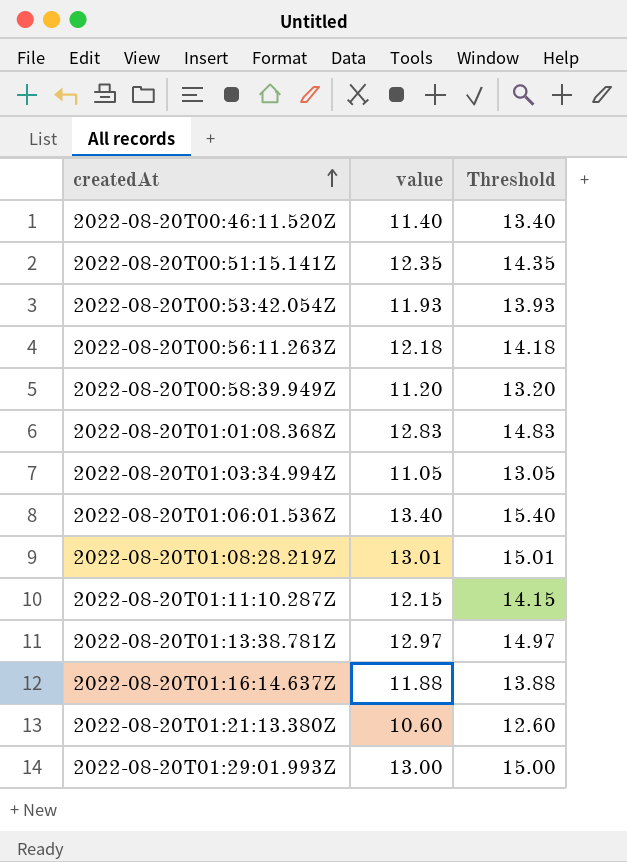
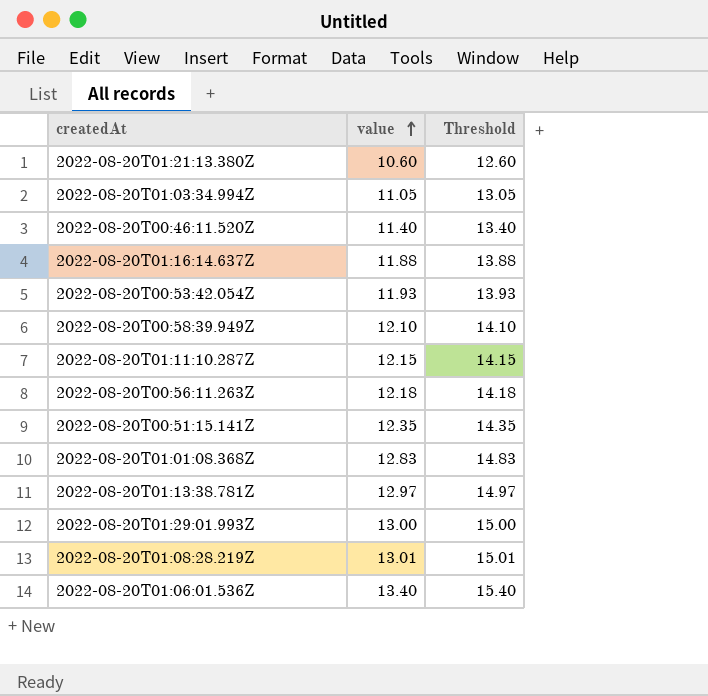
row order: createdAt ascending -> value ascending
2022-08-20T00:58:39.949Z | value: 11.20 -> 12.10
2022-08-20T00:58:39.949Z | Threshold: 13.20 -> 14.10

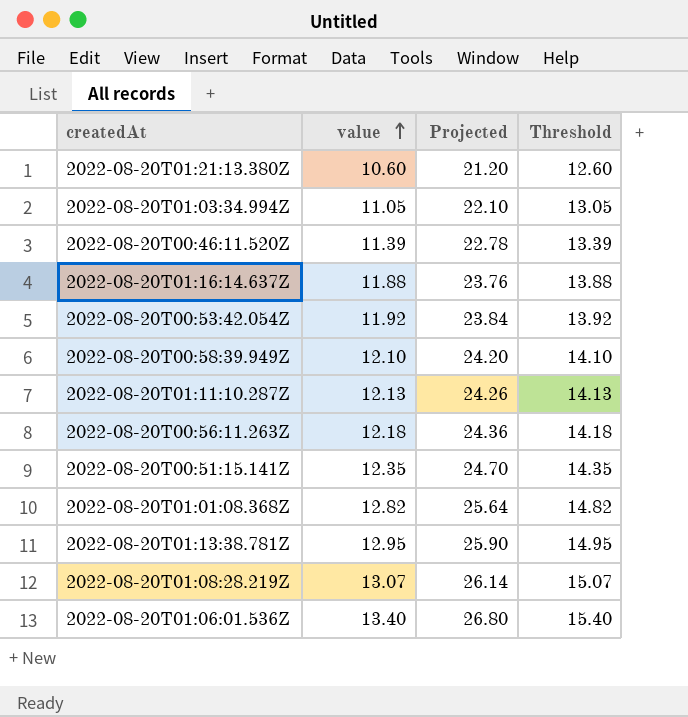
column Projected | formula: none -> [value] * 2
row 2022-08-20T01:29:01.993Z: 13.00 | 15.00 -> none
2022-08-20T00:46:11.520Z | value: 11.40 -> 11.39
2022-08-20T00:46:11.520Z | Threshold: 13.40 -> 13.39
2022-08-20T00:53:42.054Z | value: 11.93 -> 11.92
2022-08-20T00:53:42.054Z | Threshold: 13.93 -> 13.92
2022-08-20T01:11:10.287Z | value: 12.15 -> 12.13
2022-08-20T01:11:10.287Z | Threshold: 14.15 -> 14.13
2022-08-20T01:01:08.368Z | value: 12.83 -> 12.82
2022-08-20T01:01:08.368Z | Threshold: 14.83 -> 14.82
2022-08-20T01:13:38.781Z | value: 12.97 -> 12.95
2022-08-20T01:13:38.781Z | Threshold: 14.97 -> 14.95
2022-08-20T01:08:28.219Z | value: 13.01 -> 13.07
2022-08-20T01:08:28.219Z | Threshold: 15.01 -> 15.07

